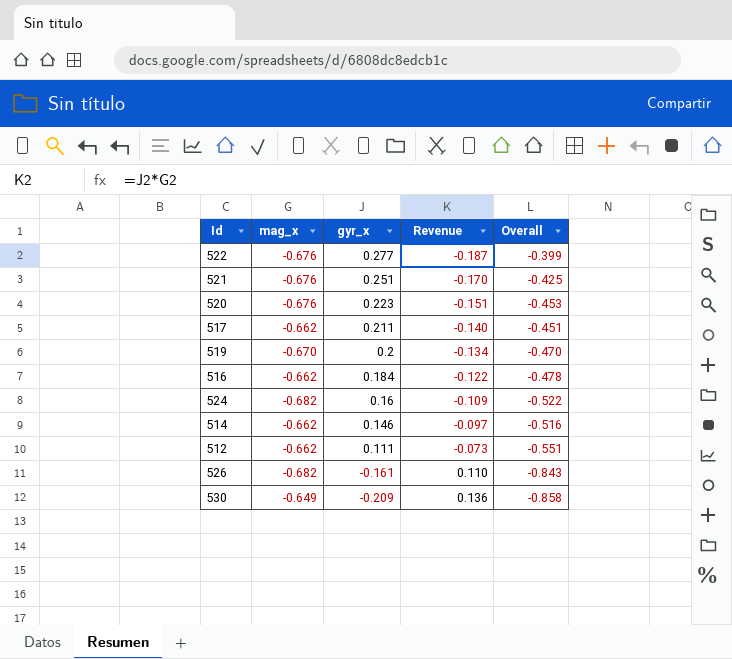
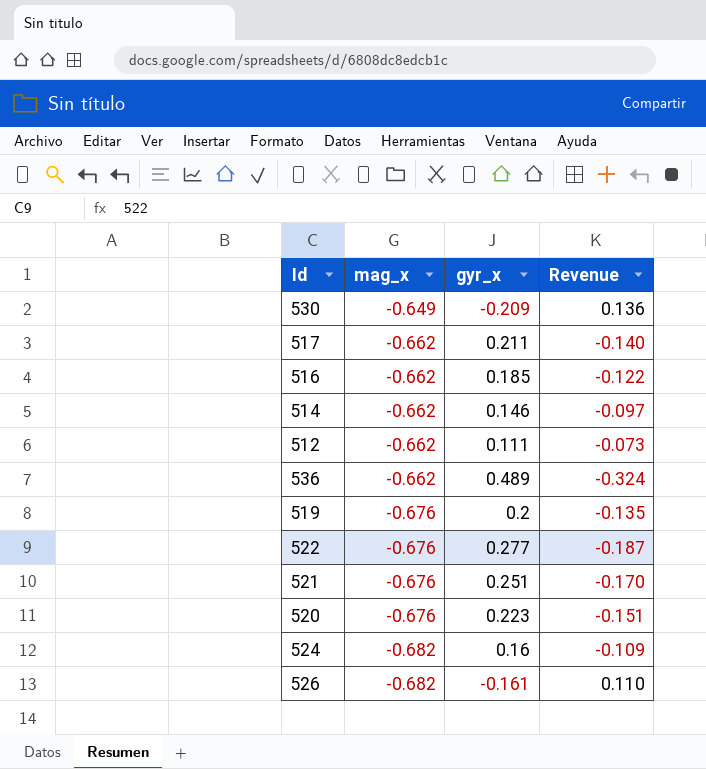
row order: gyr_x descending -> mag_x descending
column Overall | formula: [mag_x] + [gyr_x] -> none
516 | gyr_x: 0.184 -> 0.185
row 536: none -> -0.662 | 0.489 | -0.324
519 | mag_x: -0.670 -> -0.676
519 | Revenue: -0.134 -> -0.135

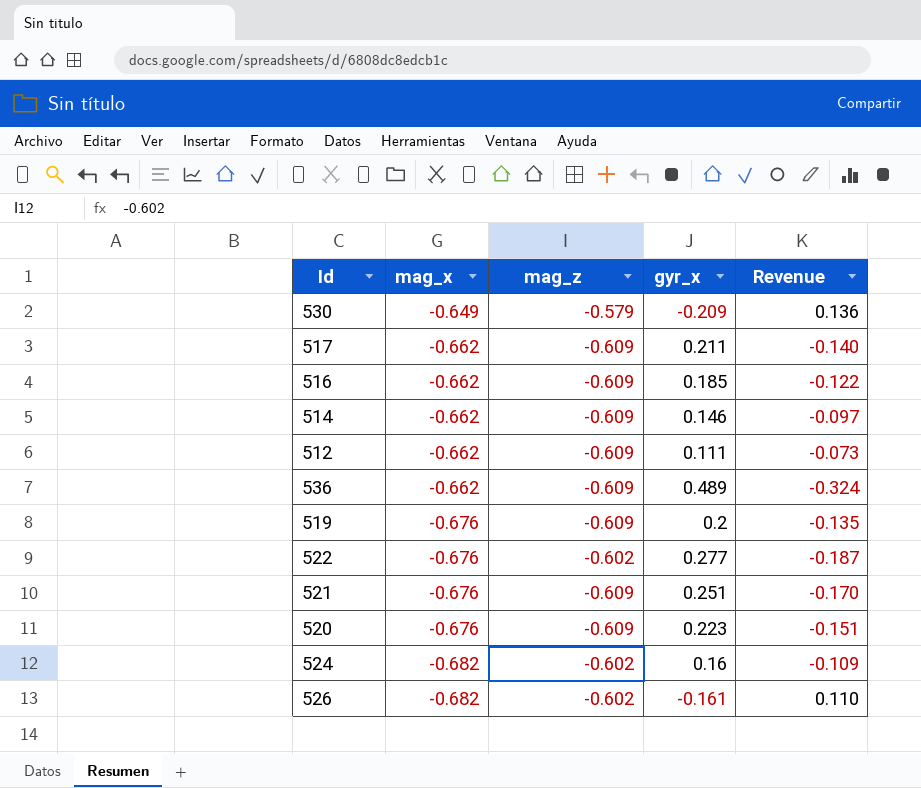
column mag_z | position: none -> 3

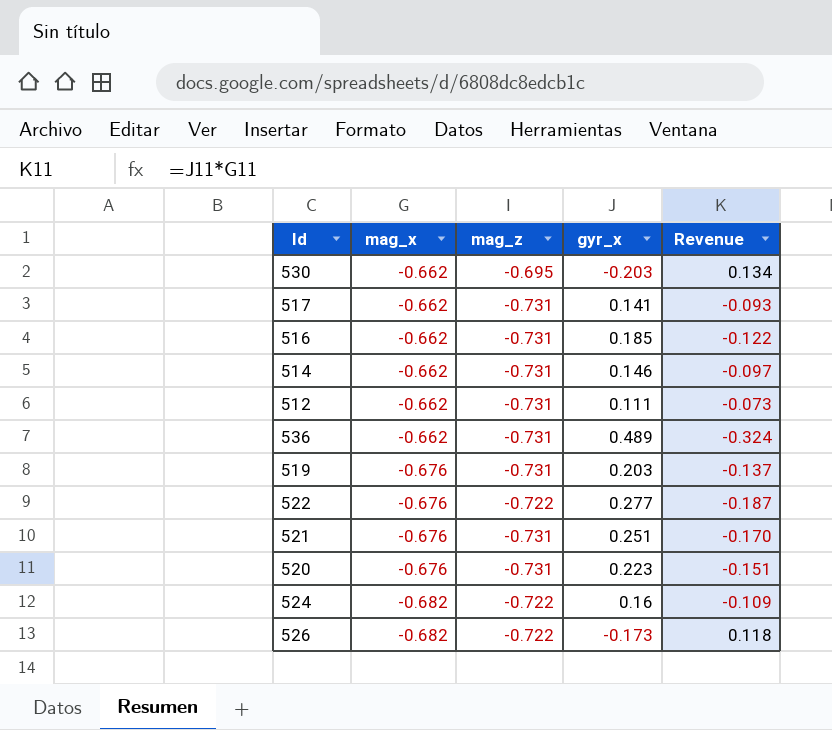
530 | mag_x: -0.649 -> -0.662
530 | mag_z: -0.579 -> -0.695
530 | gyr_x: -0.209 -> -0.203
530 | Revenue: 0.136 -> 0.134
517 | mag_z: -0.609 -> -0.731
517 | gyr_x: 0.211 -> 0.141
517 | Revenue: -0.140 -> -0.093
516 | mag_z: -0.609 -> -0.731
514 | mag_z: -0.609 -> -0.731
512 | mag_z: -0.609 -> -0.731
536 | mag_z: -0.609 -> -0.731
519 | mag_z: -0.609 -> -0.731
519 | gyr_x: 0.2 -> 0.203
519 | Revenue: -0.135 -> -0.137
522 | mag_z: -0.602 -> -0.722
521 | mag_z: -0.609 -> -0.731
520 | mag_z: -0.609 -> -0.731
524 | mag_z: -0.602 -> -0.722
526 | mag_z: -0.602 -> -0.722
526 | gyr_x: -0.161 -> -0.173
526 | Revenue: 0.110 -> 0.118

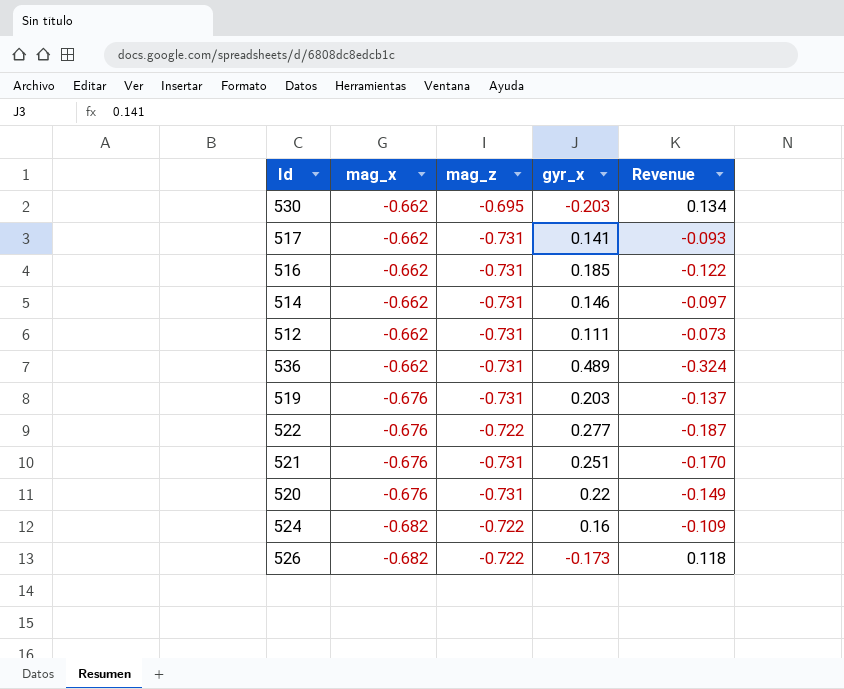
520 | gyr_x: 0.223 -> 0.22
520 | Revenue: -0.151 -> -0.149

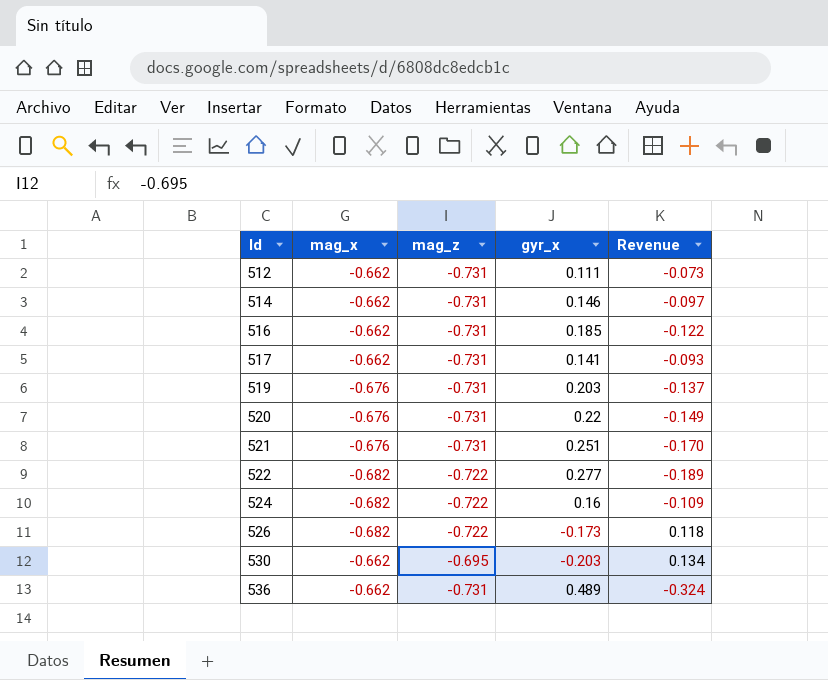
row order: mag_x descending -> Id ascending
522 | mag_x: -0.676 -> -0.682
522 | Revenue: -0.187 -> -0.189

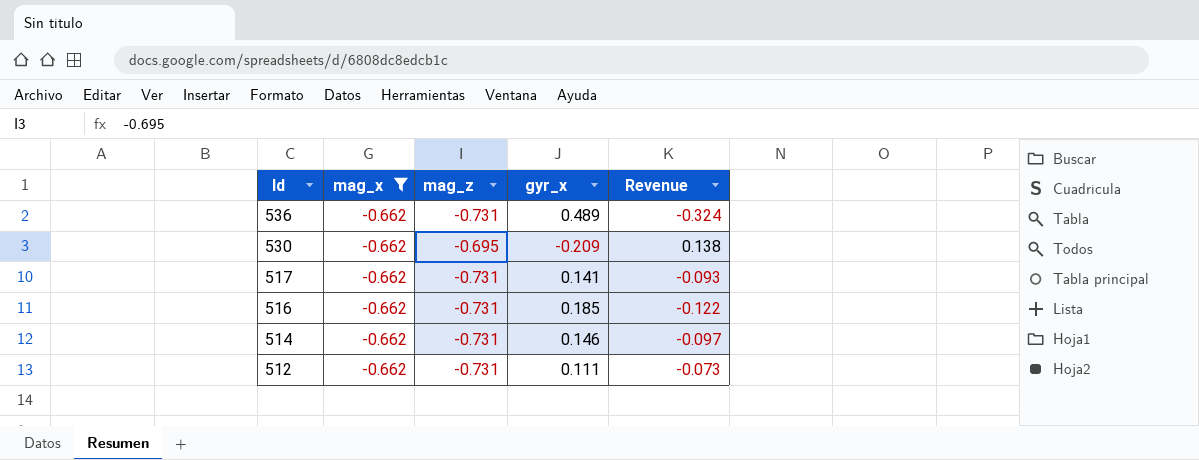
filter: none -> mag_x = -0.662
row order: Id ascending -> Id descending
530 | gyr_x: -0.203 -> -0.209
530 | Revenue: 0.134 -> 0.138

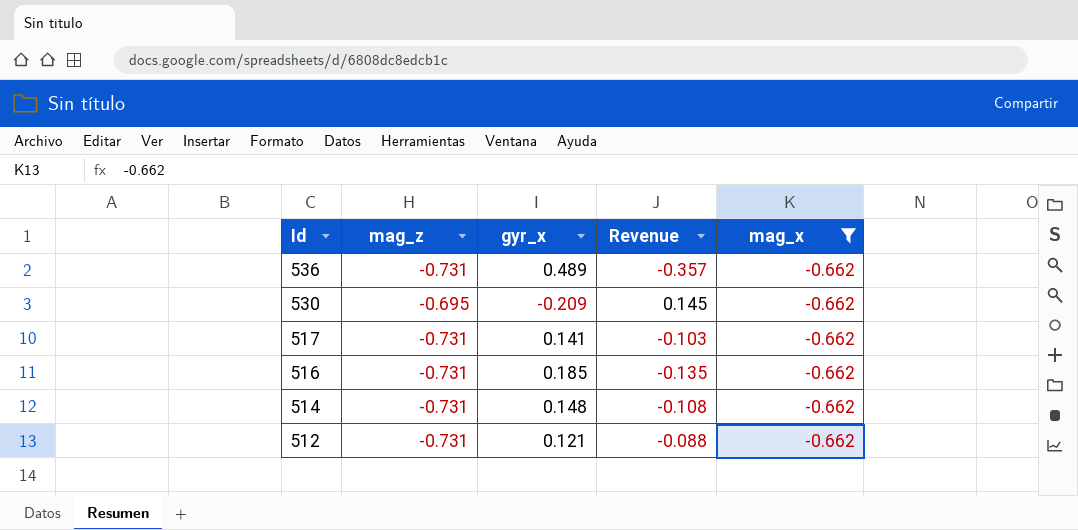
column Revenue | formula: [mag_x] * [gyr_x] -> [mag_z] * [gyr_x]
column mag_x | position: 2 -> 5
514 | gyr_x: 0.146 -> 0.148
512 | gyr_x: 0.111 -> 0.121

